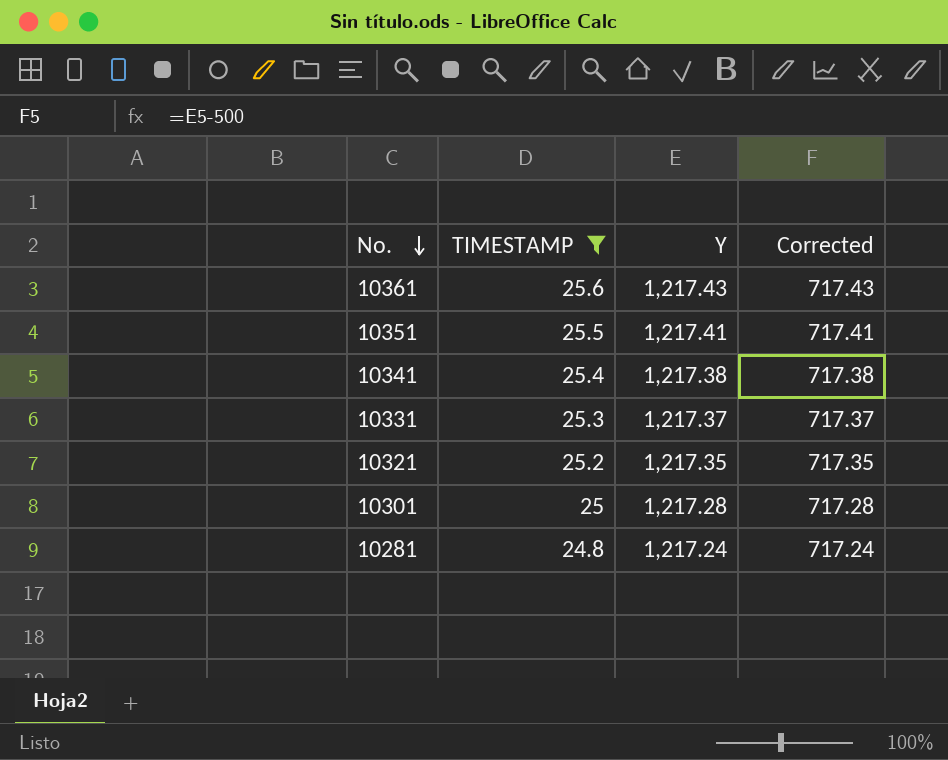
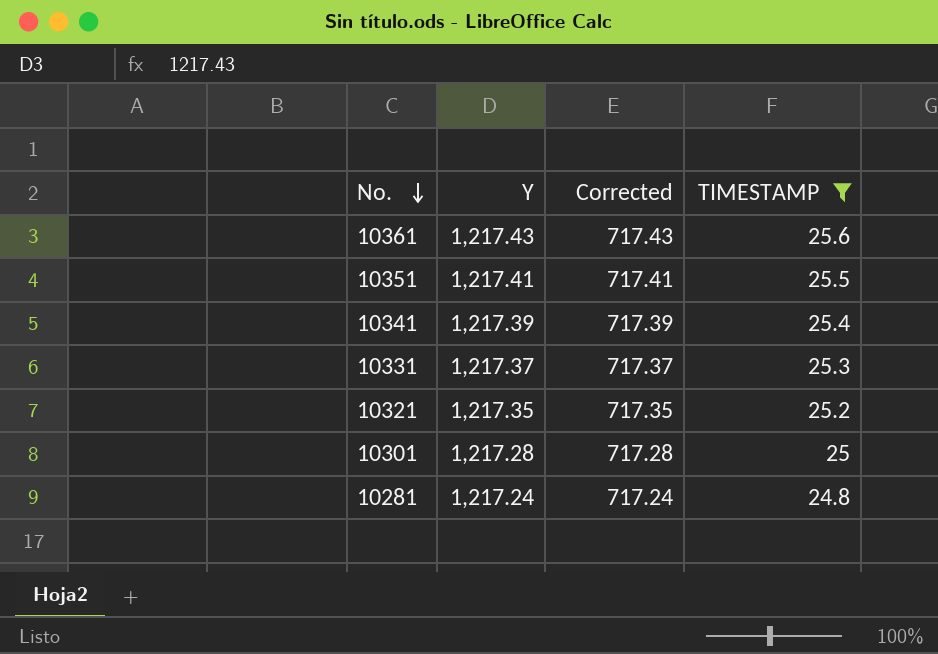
column TIMESTAMP | position: 2 -> 4
10341 | Y: 1,217.38 -> 1,217.39
10341 | Corrected: 717.38 -> 717.39

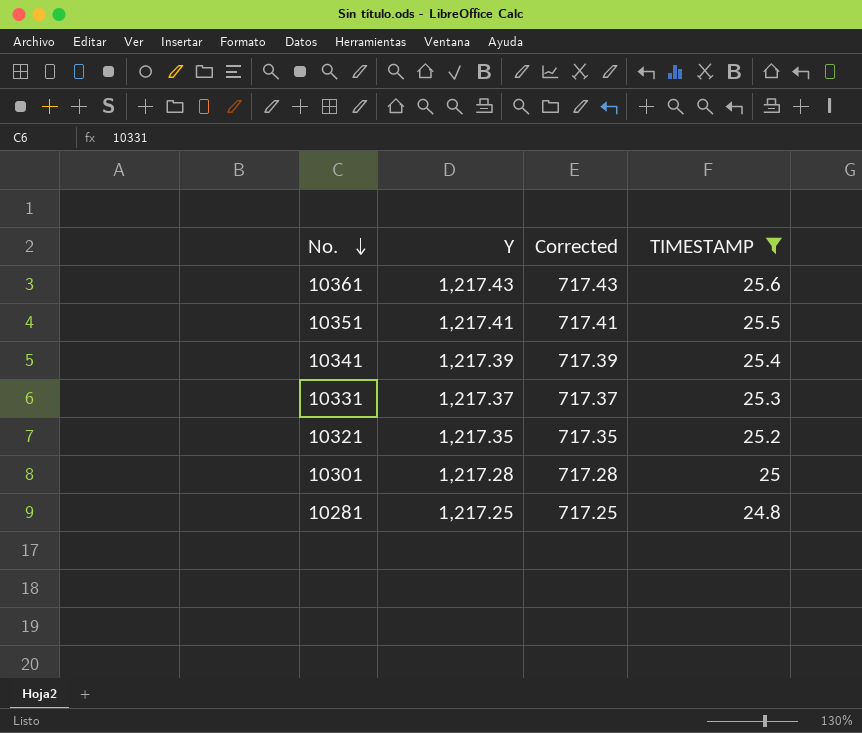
10281 | Y: 1,217.24 -> 1,217.25
10281 | Corrected: 717.24 -> 717.25

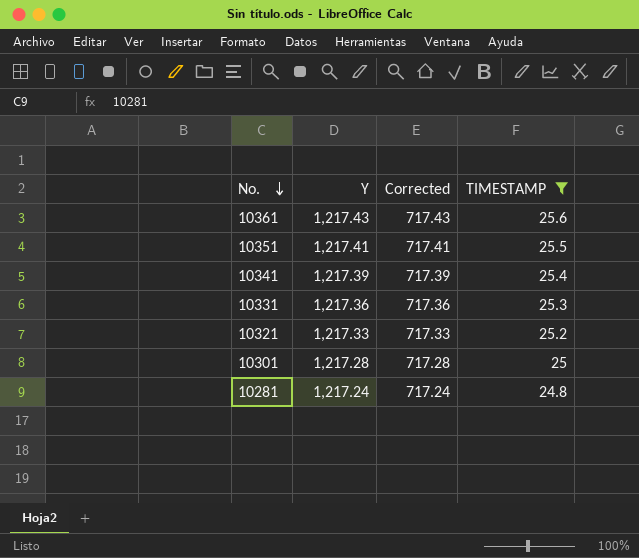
10331 | Y: 1,217.37 -> 1,217.36
10331 | Corrected: 717.37 -> 717.36
10321 | Y: 1,217.35 -> 1,217.33
10321 | Corrected: 717.35 -> 717.33
10281 | Y: 1,217.25 -> 1,217.24
10281 | Corrected: 717.25 -> 717.24

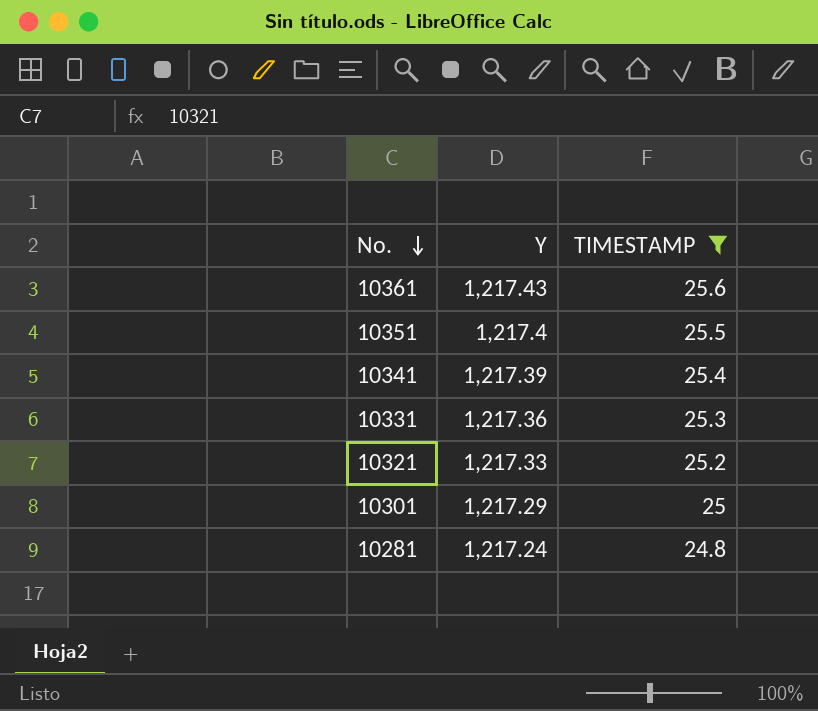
column Corrected | formula: [Y] - 500 -> none
10351 | Y: 1,217.41 -> 1,217.4
10301 | Y: 1,217.28 -> 1,217.29

